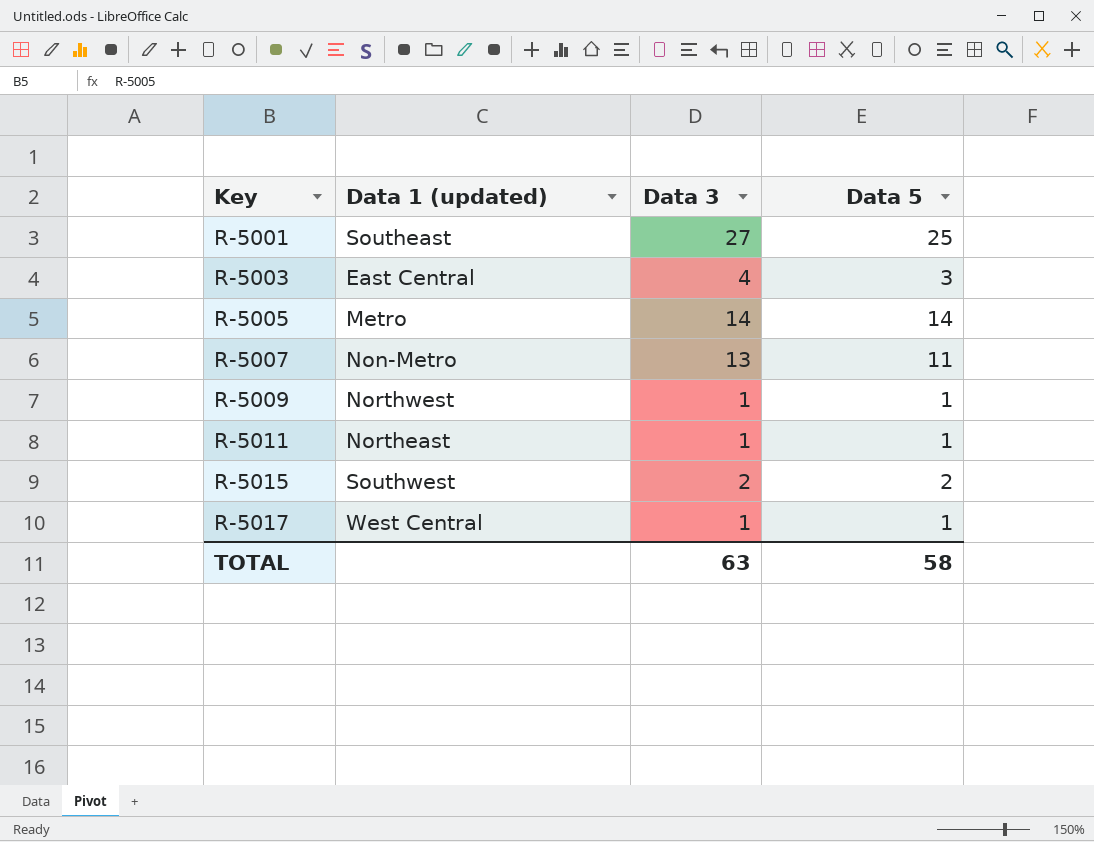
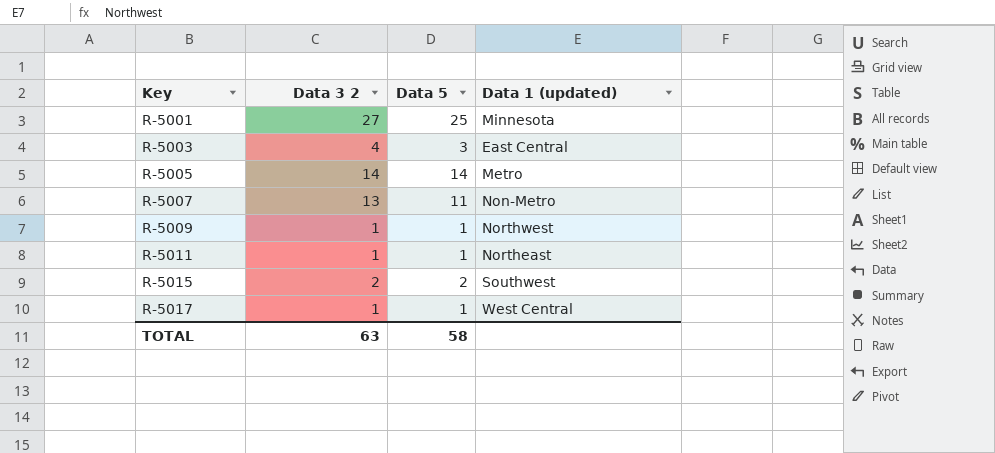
column name: Data 3 -> Data 3 2
column Data 1 (updated) | position: 2 -> 4
R-5001 | Data 1 (updated): Southeast -> Minnesota

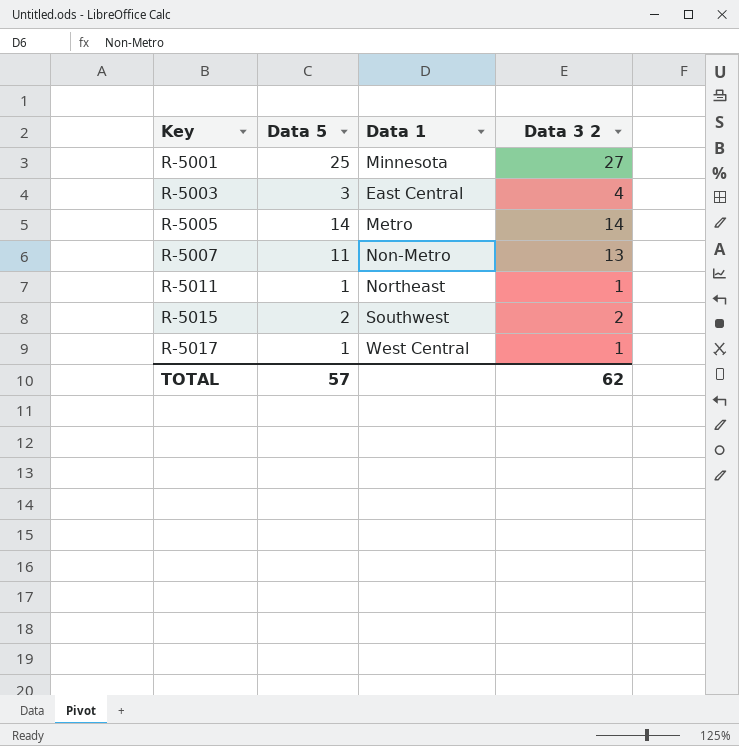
column name: Data 1 (updated) -> Data 1
column Data 3 2 | position: 2 -> 4
row R-5009: 1 | 1 | Northwest -> none
TOTAL | Data 5: 58 -> 57
TOTAL | Data 3 2: 63 -> 62

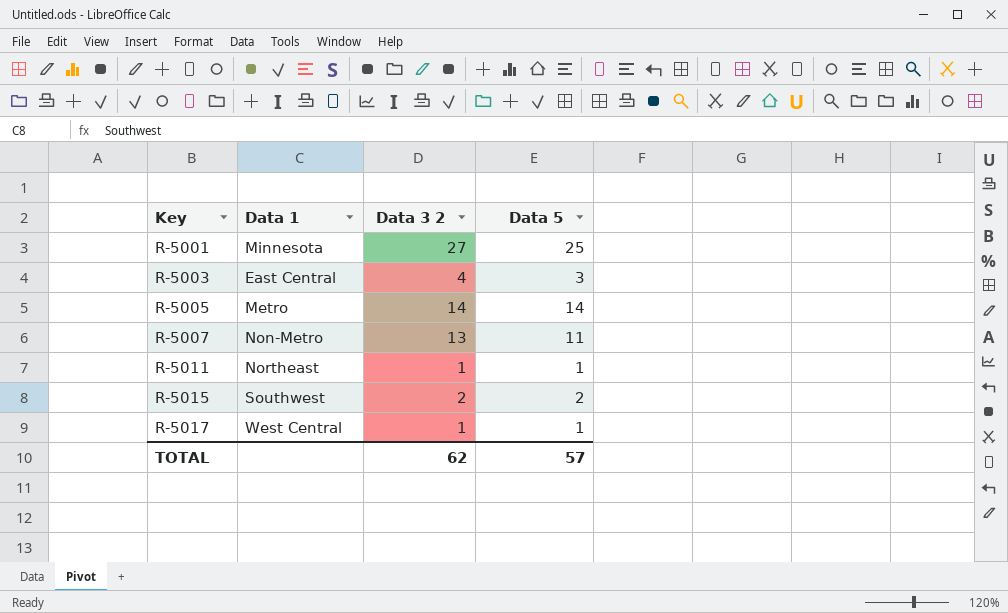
column Data 5 | position: 2 -> 4

